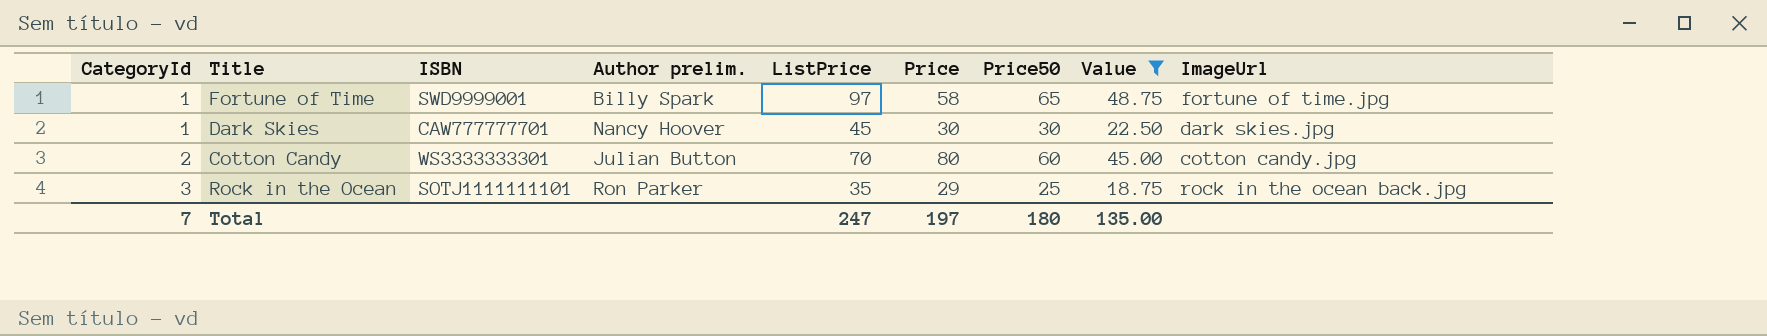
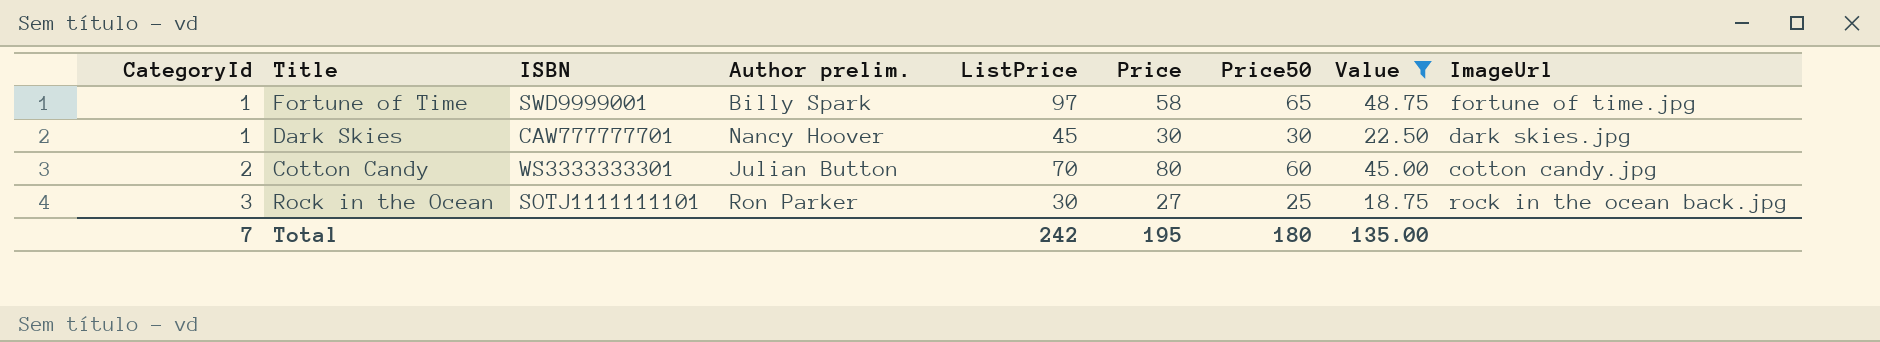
Rock in the Ocean | ListPrice: 35 -> 30
Rock in the Ocean | Price: 29 -> 27
Total | ListPrice: 247 -> 242
Total | Price: 197 -> 195

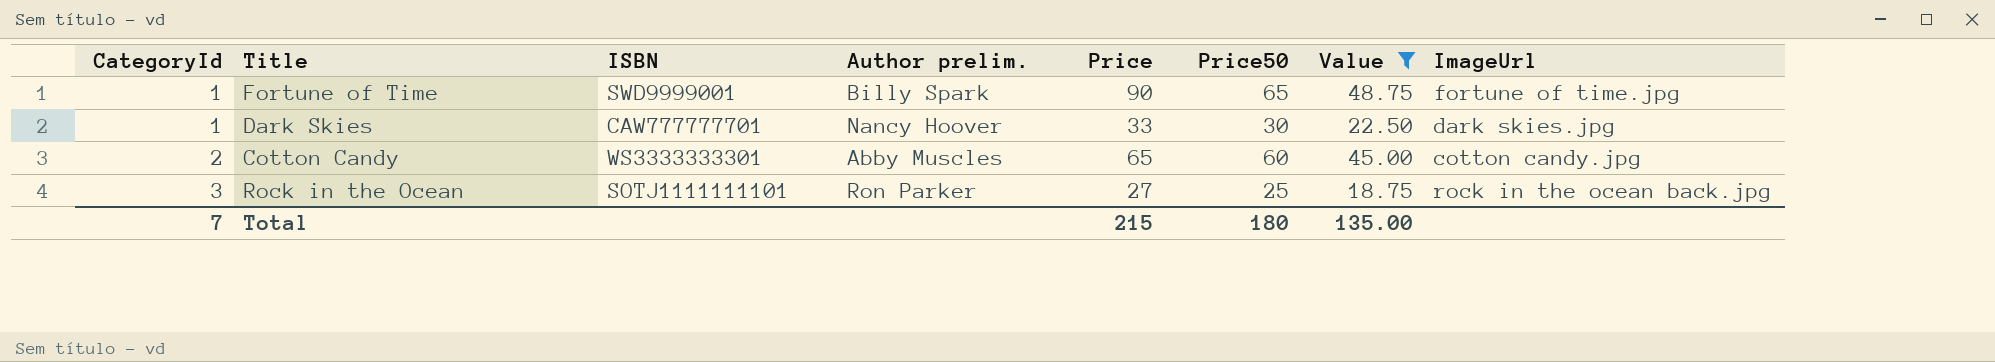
column ListPrice | position: 5 -> none
Fortune of Time | Price: 58 -> 90
Dark Skies | Price: 30 -> 33
Cotton Candy | Author prelim.: Julian Button -> Abby Muscles
Cotton Candy | Price: 80 -> 65
Total | Price: 195 -> 215

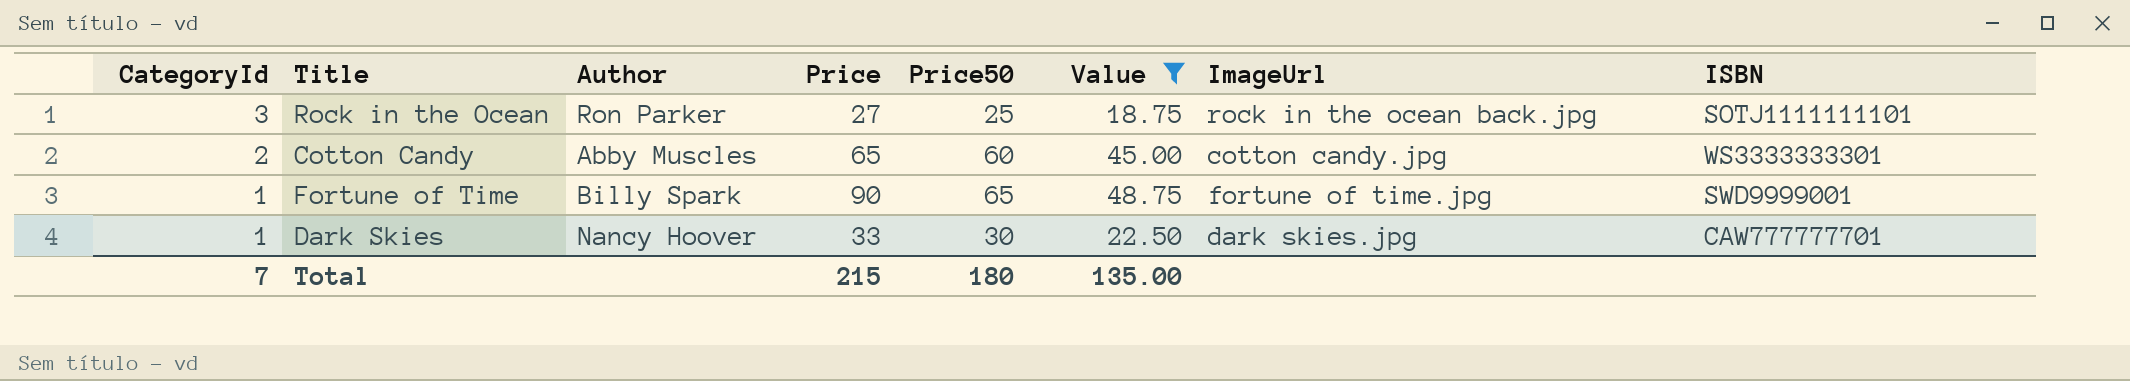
row order: CategoryId ascending -> CategoryId descending
column name: Author prelim. -> Author
column ISBN | position: 3 -> 8

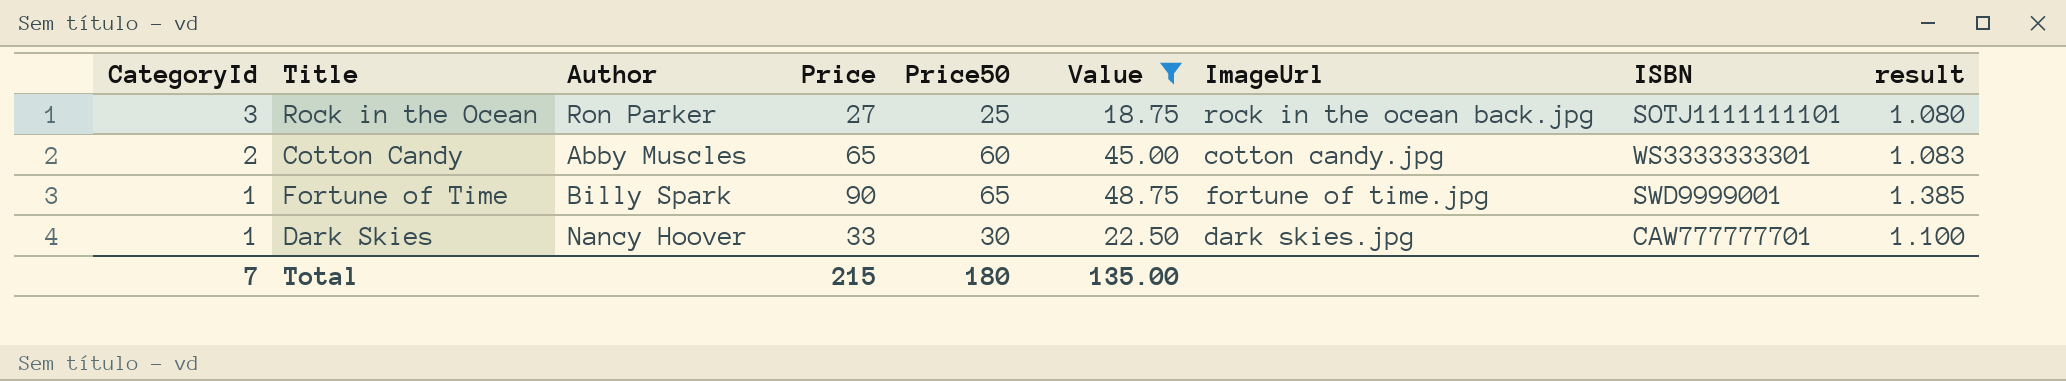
column result | formula: none -> [Price] / [Price50]

